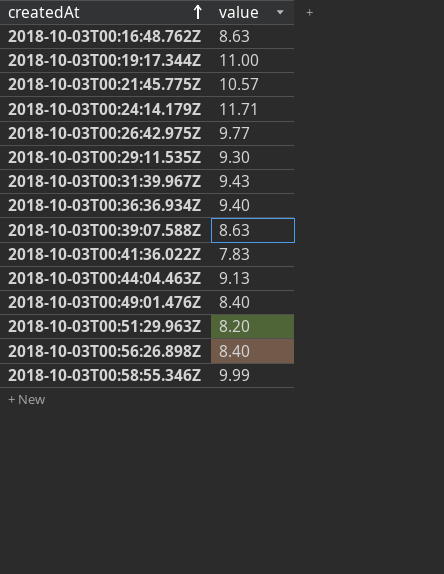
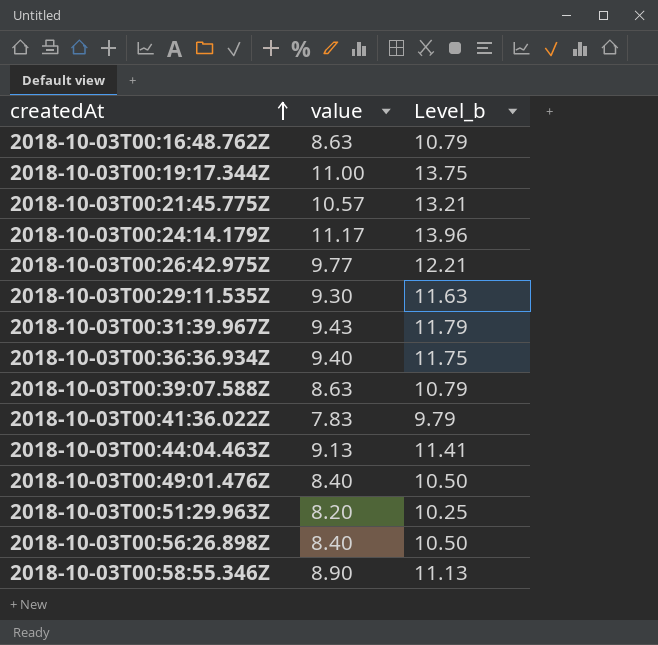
column Level_b | formula: none -> [value] * 1.25
2018-10-03T00:24:14.179Z | value: 11.71 -> 11.17
2018-10-03T00:58:55.346Z | value: 9.99 -> 8.90

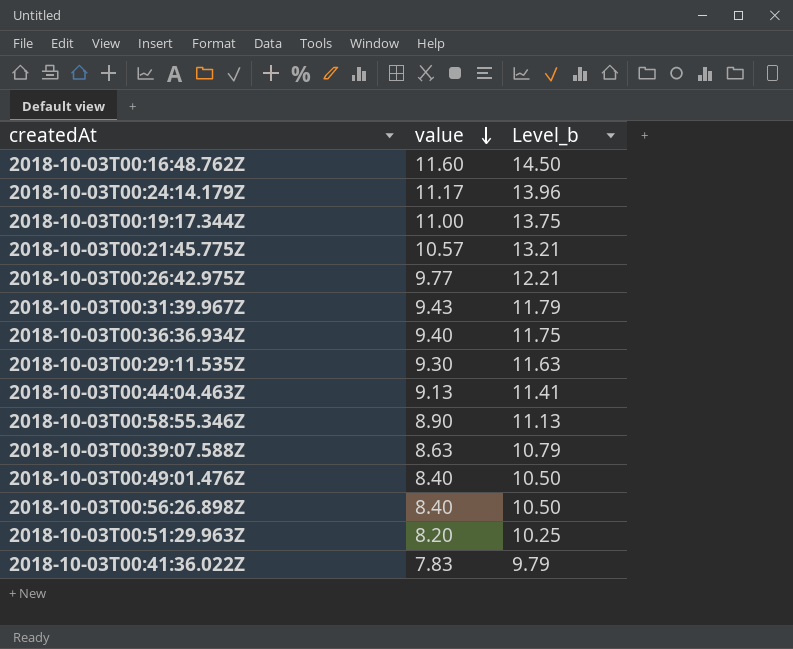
row order: createdAt ascending -> value descending
2018-10-03T00:16:48.762Z | value: 8.63 -> 11.60
2018-10-03T00:16:48.762Z | Level_b: 10.79 -> 14.50

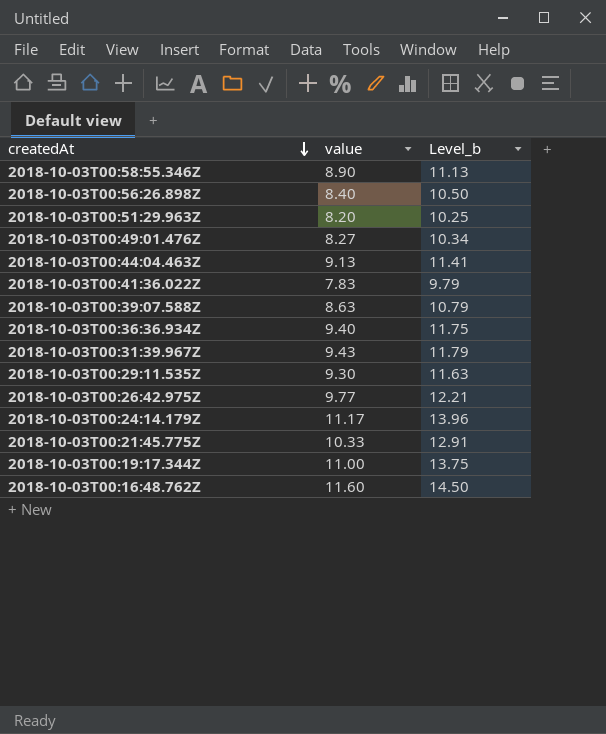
row order: value descending -> createdAt descending
2018-10-03T00:49:01.476Z | value: 8.40 -> 8.27
2018-10-03T00:49:01.476Z | Level_b: 10.50 -> 10.34
2018-10-03T00:21:45.775Z | value: 10.57 -> 10.33
2018-10-03T00:21:45.775Z | Level_b: 13.21 -> 12.91

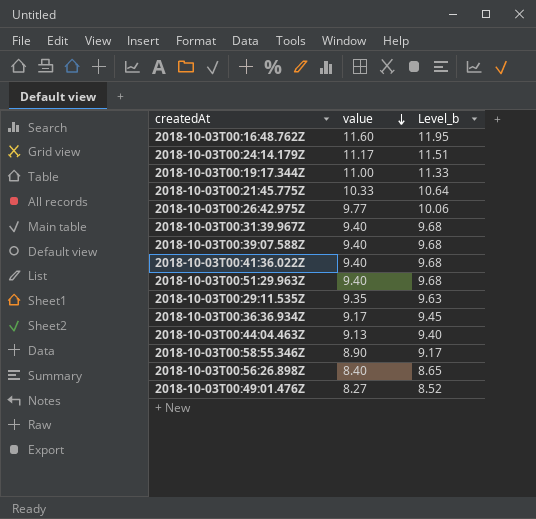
row order: createdAt descending -> value descending
column Level_b | formula: [value] * 1.25 -> [value] * 1.03
2018-10-03T00:31:39.967Z | value: 9.43 -> 9.40
2018-10-03T00:39:07.588Z | value: 8.63 -> 9.40
2018-10-03T00:41:36.022Z | value: 7.83 -> 9.40
2018-10-03T00:51:29.963Z | value: 8.20 -> 9.40
2018-10-03T00:29:11.535Z | value: 9.30 -> 9.35
2018-10-03T00:36:36.934Z | value: 9.40 -> 9.17

